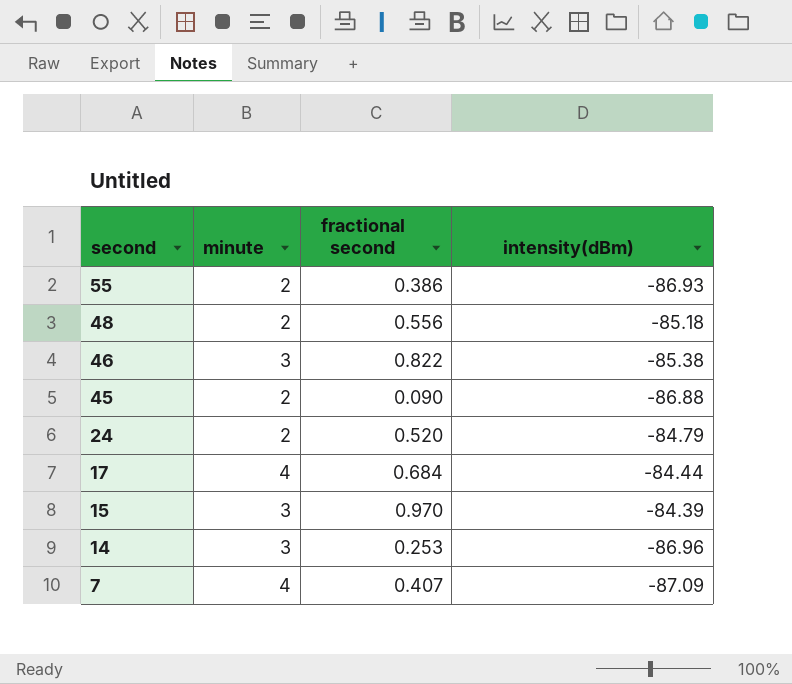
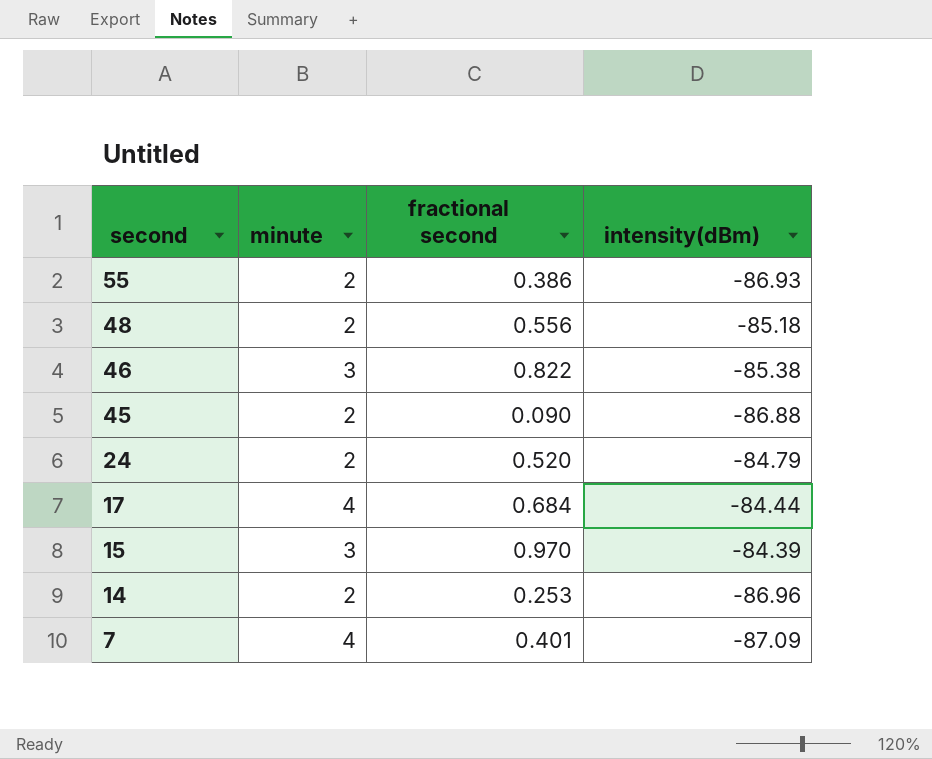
14 | minute: 3 -> 2
7 | fractional second: 0.407 -> 0.401

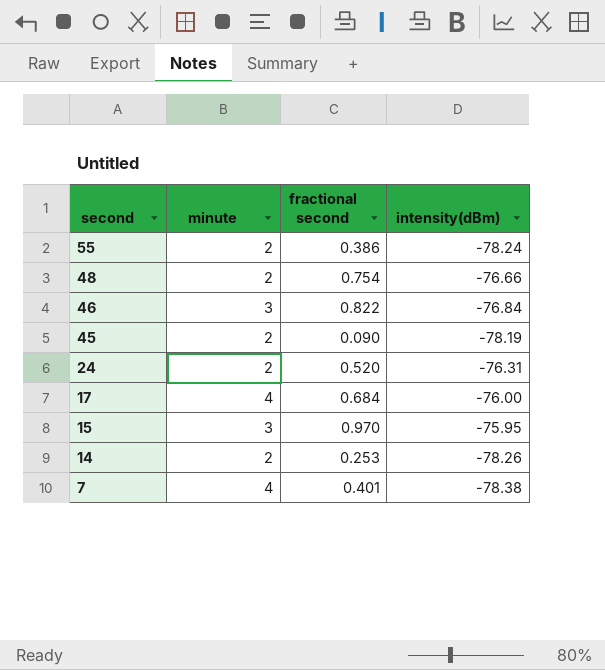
55 | intensity(dBm): -86.93 -> -78.24
48 | fractional second: 0.556 -> 0.754
48 | intensity(dBm): -85.18 -> -76.66
46 | intensity(dBm): -85.38 -> -76.84
45 | intensity(dBm): -86.88 -> -78.19
24 | intensity(dBm): -84.79 -> -76.31
17 | intensity(dBm): -84.44 -> -76.00
15 | intensity(dBm): -84.39 -> -75.95
14 | intensity(dBm): -86.96 -> -78.26
7 | intensity(dBm): -87.09 -> -78.38

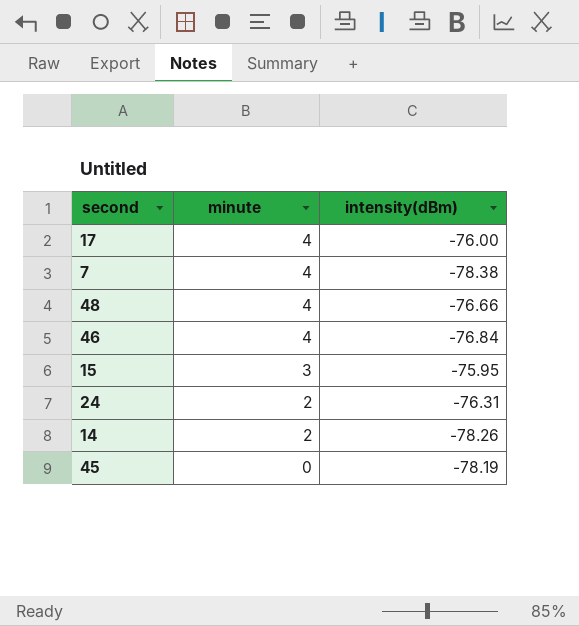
row order: second descending -> minute descending
column fractional second | position: 3 -> none
row 55: 2 | 0.386 | -78.24 -> none
48 | minute: 2 -> 4
46 | minute: 3 -> 4
45 | minute: 2 -> 0

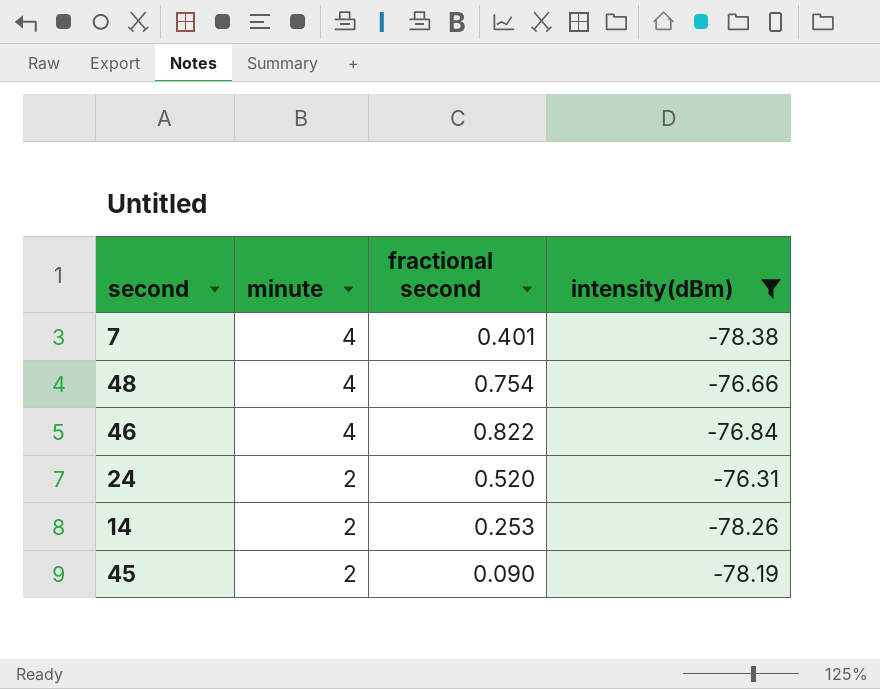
filter: none -> intensity(dBm) <= -76.31
column fractional second | position: none -> 3
45 | minute: 0 -> 2

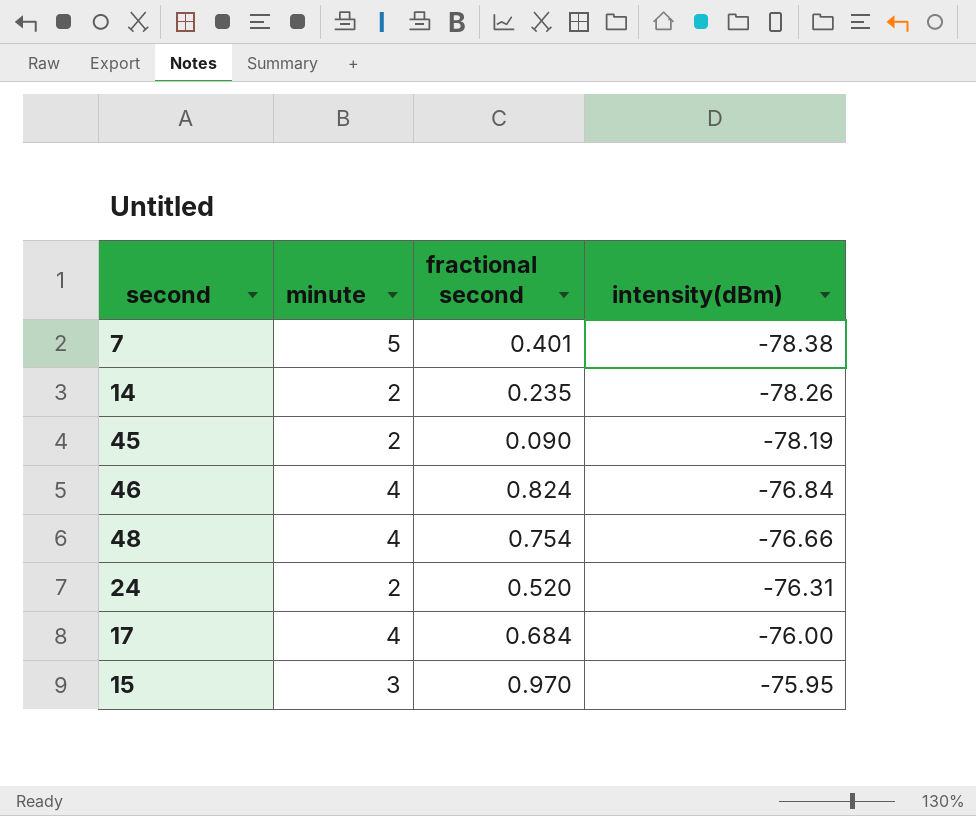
filter: intensity(dBm) <= -76.31 -> none
row order: minute descending -> intensity(dBm) ascending
7 | minute: 4 -> 5
14 | fractional second: 0.253 -> 0.235
46 | fractional second: 0.822 -> 0.824

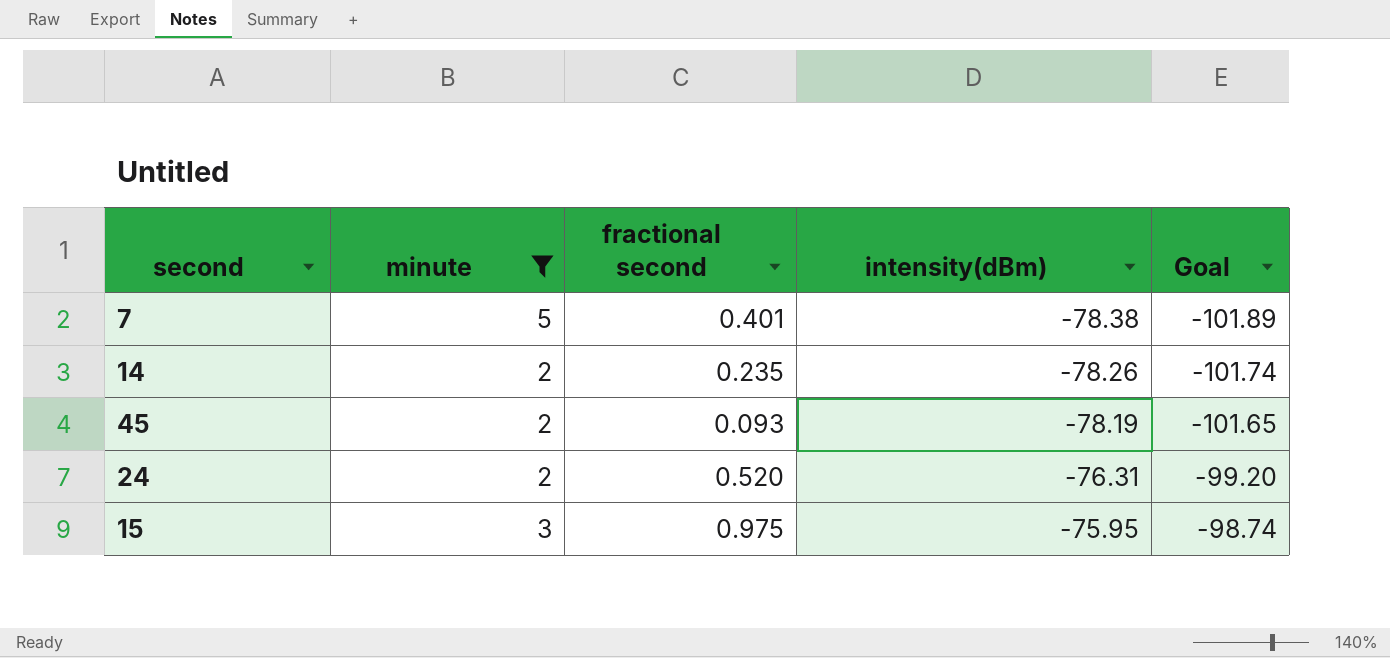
filter: none -> minute != 4
column Goal | formula: none -> [intensity(dBm)] * 1.3
45 | fractional second: 0.090 -> 0.093
15 | fractional second: 0.970 -> 0.975

